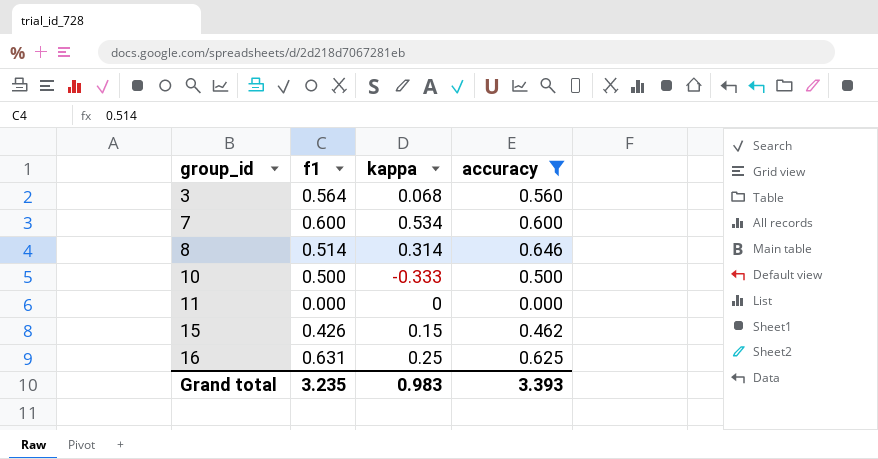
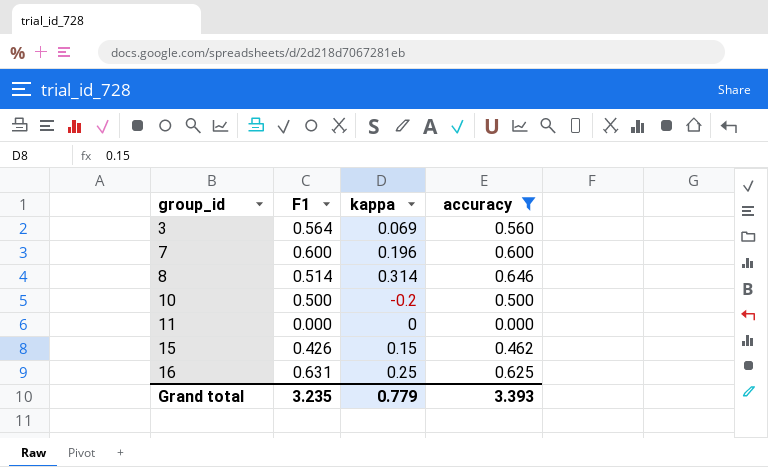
column name: f1 -> F1
3 | kappa: 0.068 -> 0.069
7 | kappa: 0.534 -> 0.196
10 | kappa: -0.333 -> -0.2
Grand total | kappa: 0.983 -> 0.779

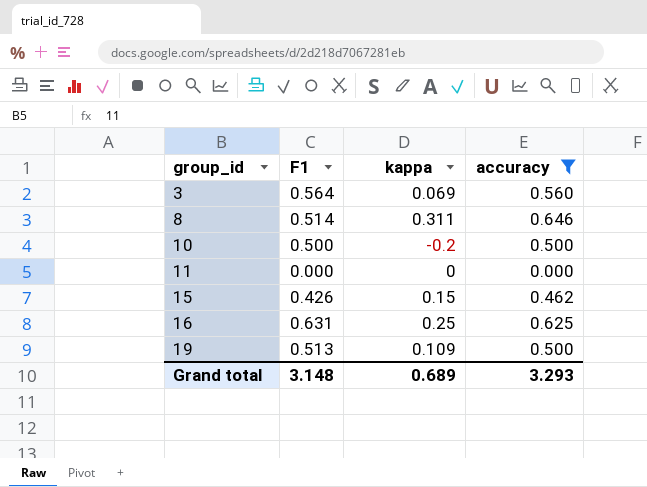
row 7: 0.600 | 0.196 | 0.600 -> none
8 | kappa: 0.314 -> 0.311
row 19: none -> 0.513 | 0.109 | 0.500
Grand total | F1: 3.235 -> 3.148
Grand total | kappa: 0.779 -> 0.689
Grand total | accuracy: 3.393 -> 3.293

